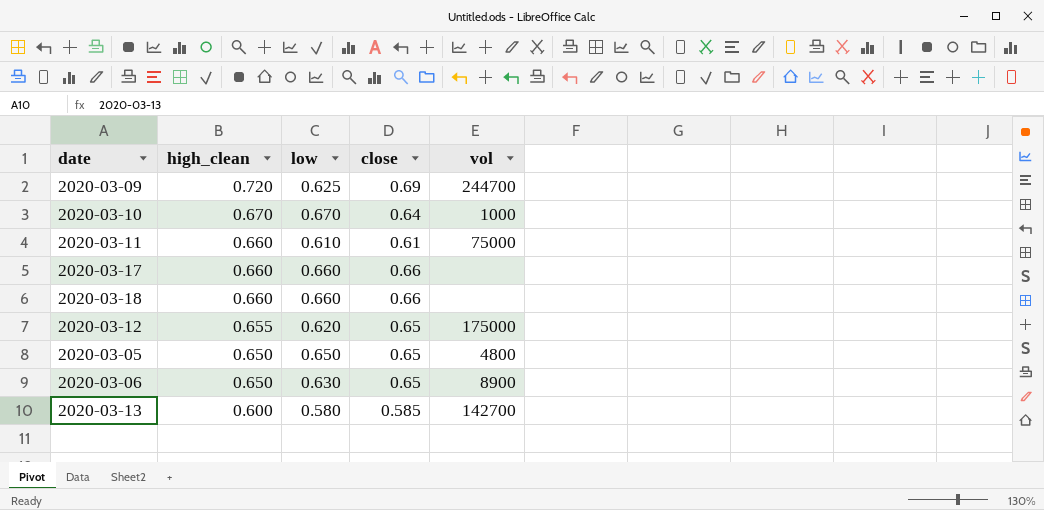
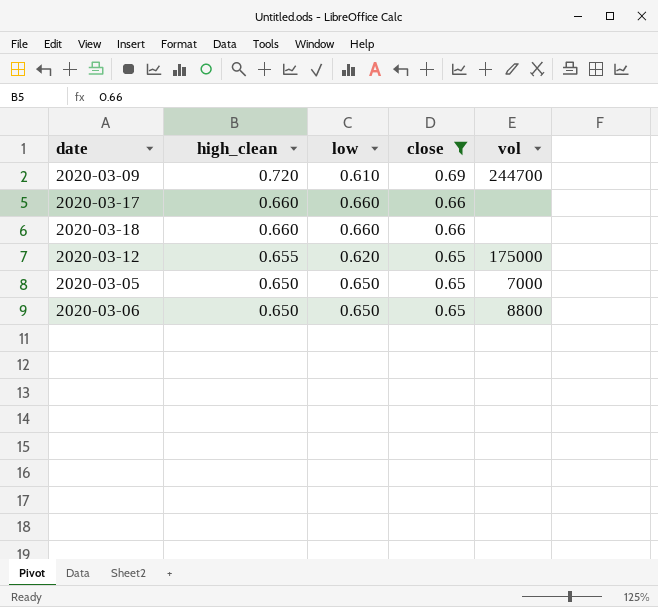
filter: none -> close >= 0.65
2020-03-09 | low: 0.625 -> 0.610
2020-03-05 | vol: 4800 -> 7000
2020-03-06 | low: 0.630 -> 0.650
2020-03-06 | vol: 8900 -> 8800

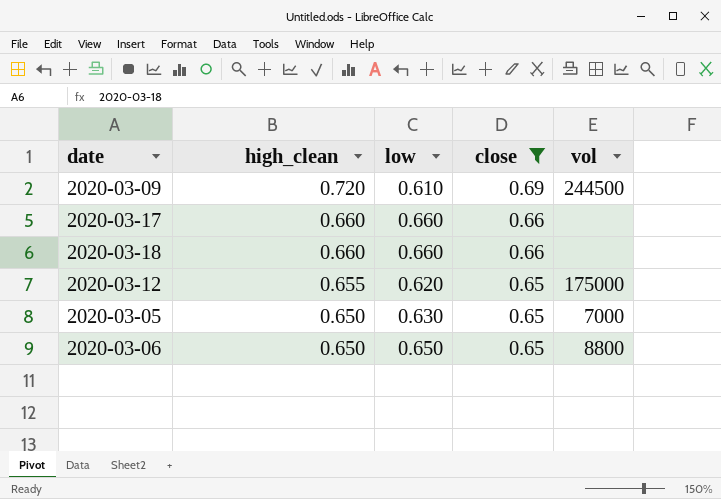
2020-03-09 | vol: 244700 -> 244500
2020-03-05 | low: 0.650 -> 0.630

